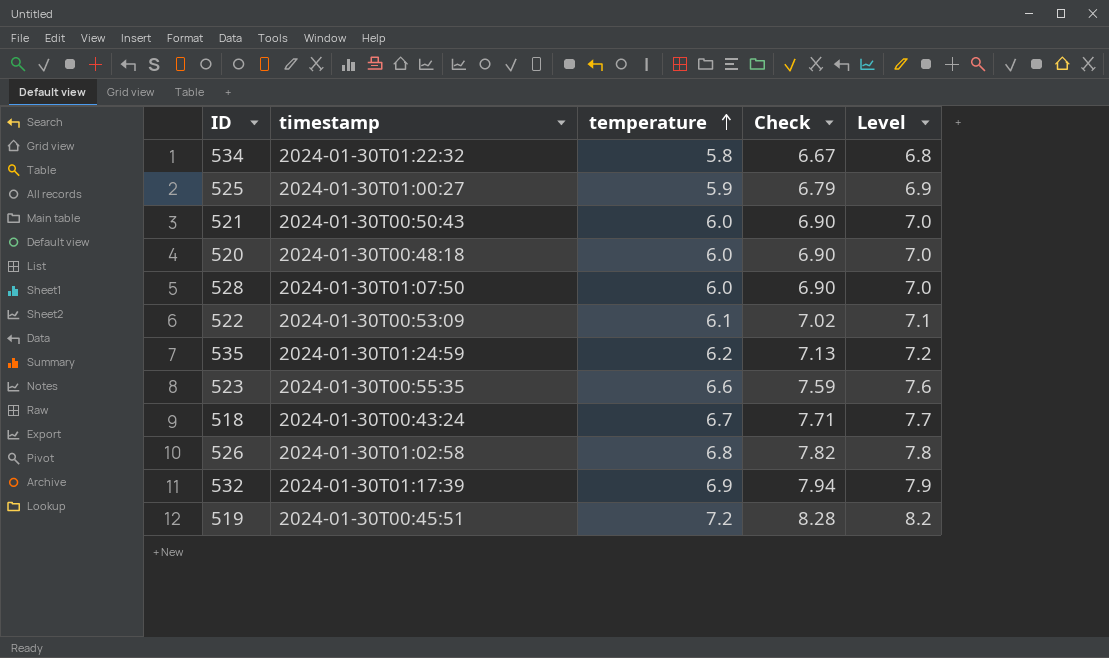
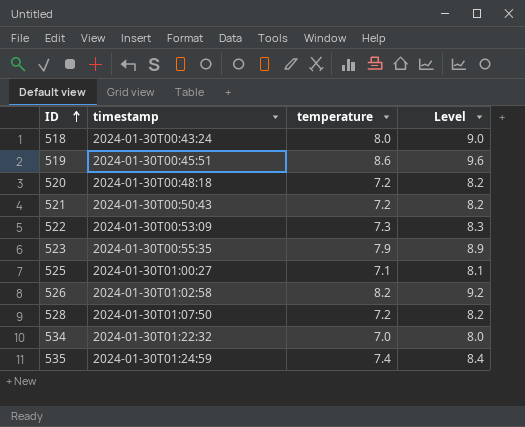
row order: temperature ascending -> ID ascending
column Check | formula: [temperature] * 1.15 -> none
row 532: 2024-01-30T01:17:39 | 6.9 | 7.94 | 7.9 -> none
518 | temperature: 6.7 -> 8.0
518 | Level: 7.7 -> 9.0
519 | temperature: 7.2 -> 8.6
519 | Level: 8.2 -> 9.6
520 | temperature: 6.0 -> 7.2
520 | Level: 7.0 -> 8.2
521 | temperature: 6.0 -> 7.2
521 | Level: 7.0 -> 8.2
522 | temperature: 6.1 -> 7.3
522 | Level: 7.1 -> 8.3
523 | temperature: 6.6 -> 7.9
523 | Level: 7.6 -> 8.9
525 | temperature: 5.9 -> 7.1
525 | Level: 6.9 -> 8.1
526 | temperature: 6.8 -> 8.2
526 | Level: 7.8 -> 9.2
528 | temperature: 6.0 -> 7.2
528 | Level: 7.0 -> 8.2
534 | temperature: 5.8 -> 7.0
534 | Level: 6.8 -> 8.0
535 | temperature: 6.2 -> 7.4
535 | Level: 7.2 -> 8.4

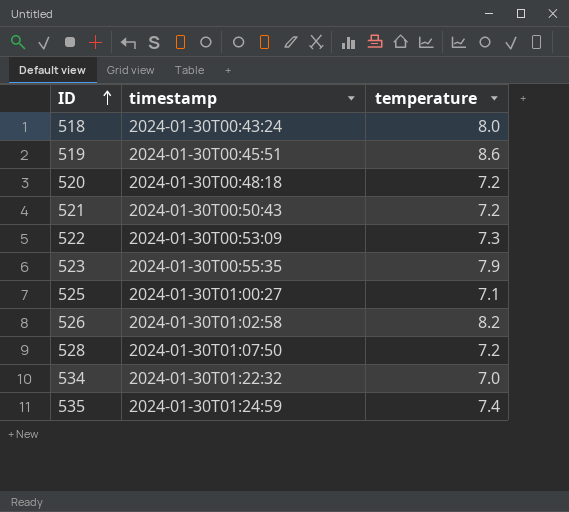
column Level | formula: [temperature] + 1 -> none

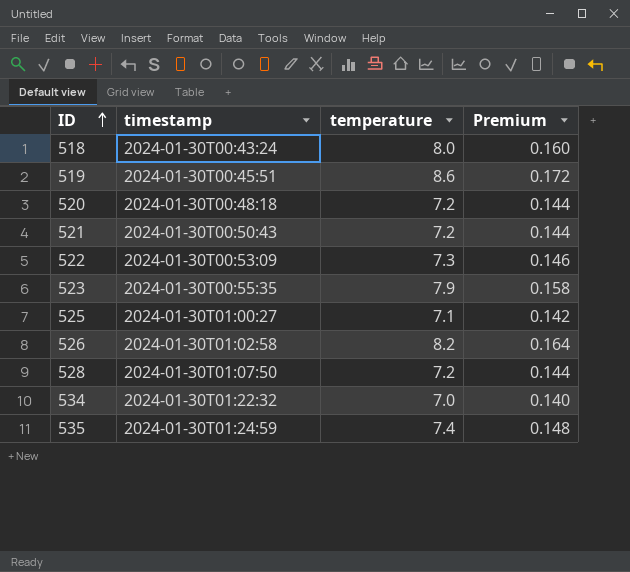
column Premium | formula: none -> [temperature] * 0.02

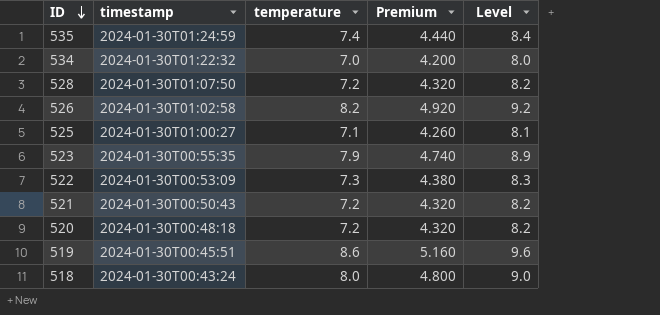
row order: ID ascending -> ID descending
column Premium | formula: [temperature] * 0.02 -> [temperature] * 0.6
column Level | formula: none -> [temperature] + 1

